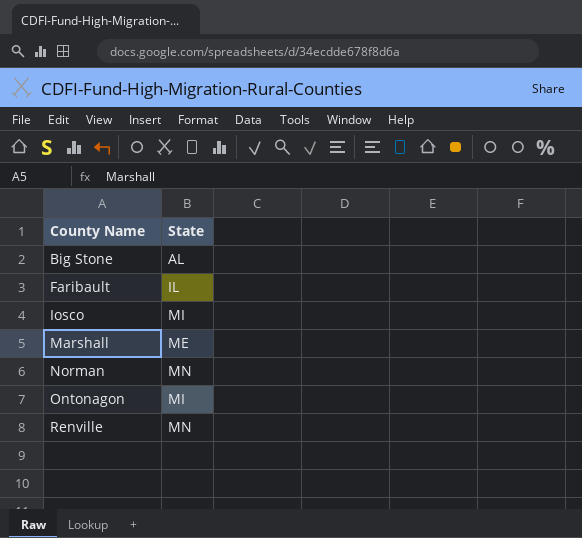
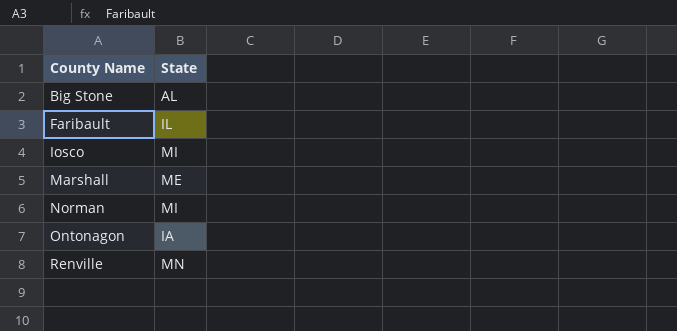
Norman | State: MN -> MI
Ontonagon | State: MI -> IA

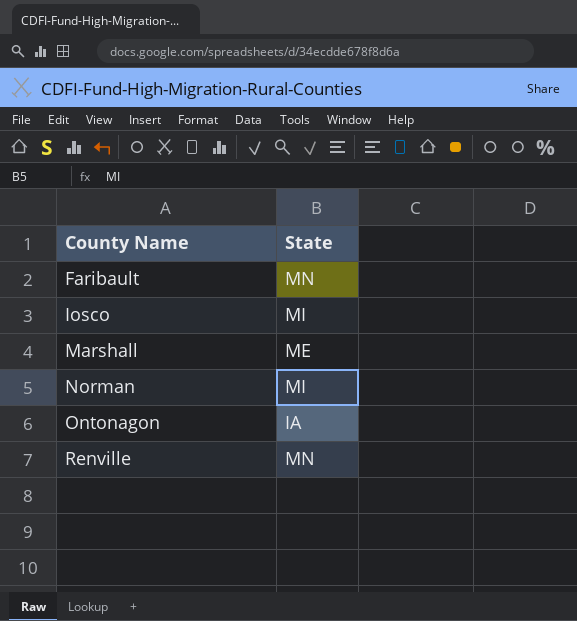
row Big Stone: AL -> none
Faribault | State: IL -> MN

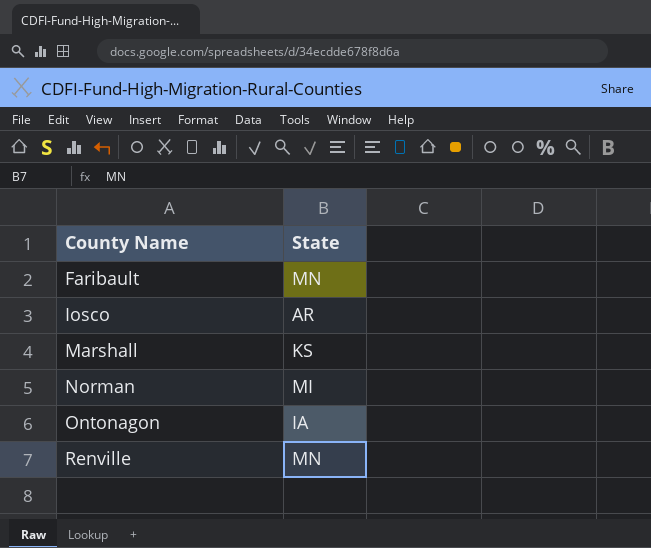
Iosco | State: MI -> AR
Marshall | State: ME -> KS

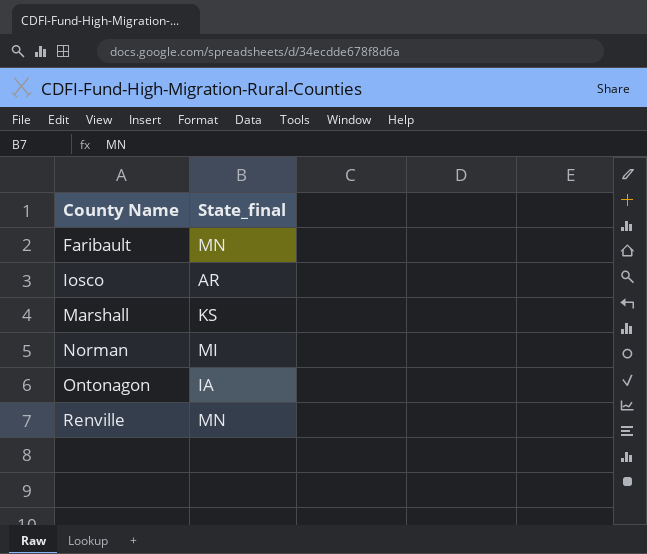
column name: State -> State_final

